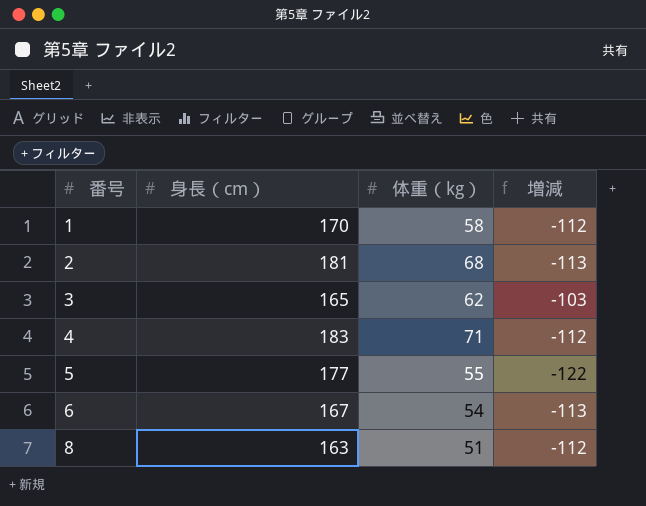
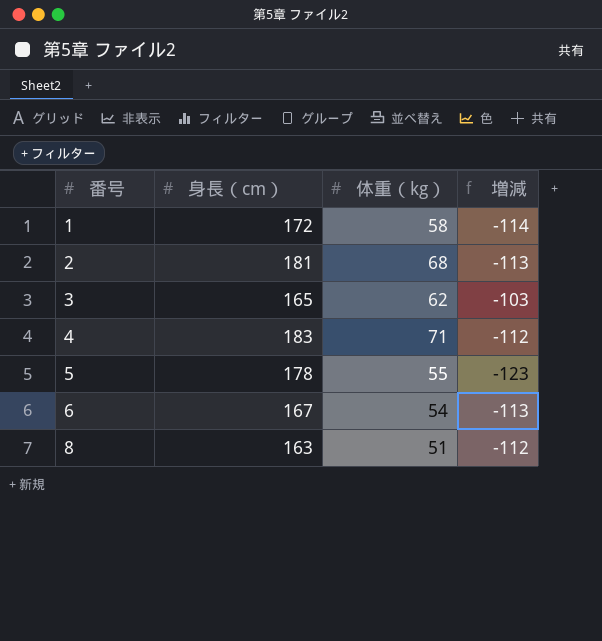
1 | 身長（cm）: 170 -> 172
1 | 増減: -112 -> -114
5 | 身長（cm）: 177 -> 178
5 | 増減: -122 -> -123

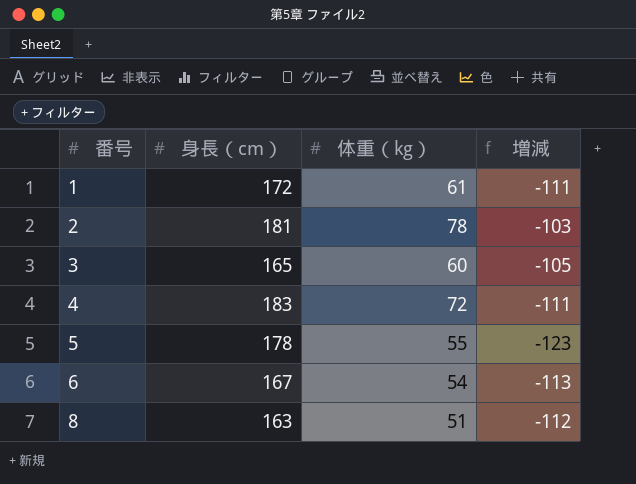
1 | 体重（kg）: 58 -> 61
1 | 増減: -114 -> -111
2 | 体重（kg）: 68 -> 78
2 | 増減: -113 -> -103
3 | 体重（kg）: 62 -> 60
3 | 増減: -103 -> -105
4 | 体重（kg）: 71 -> 72
4 | 増減: -112 -> -111

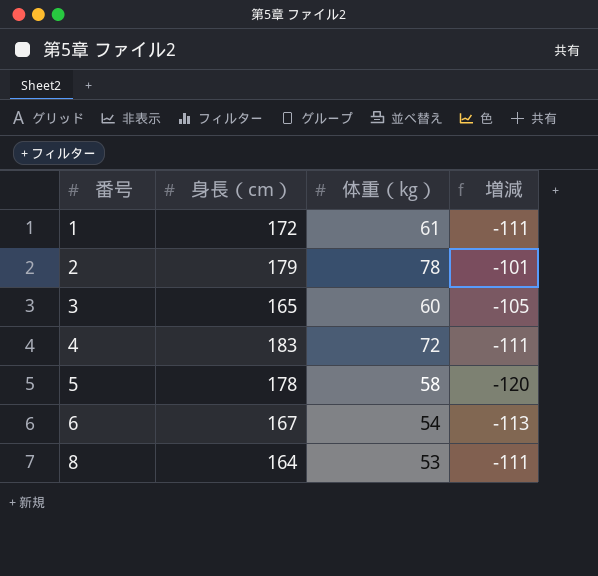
2 | 身長（cm）: 181 -> 179
2 | 増減: -103 -> -101
5 | 体重（kg）: 55 -> 58
5 | 増減: -123 -> -120
8 | 身長（cm）: 163 -> 164
8 | 体重（kg）: 51 -> 53
8 | 増減: -112 -> -111

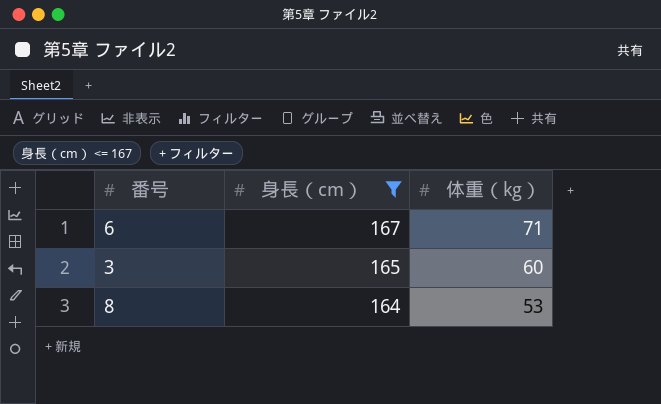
filter: none -> 身長（cm） <= 167
row order: 番号 ascending -> 身長（cm） descending
column 増減 | formula: [体重（kg）] - [身長（cm）] -> none
6 | 体重（kg）: 54 -> 71

